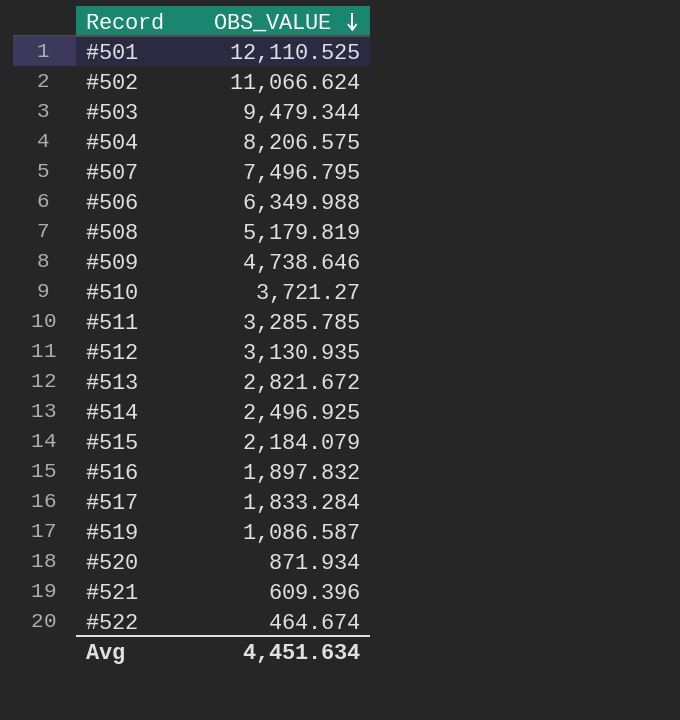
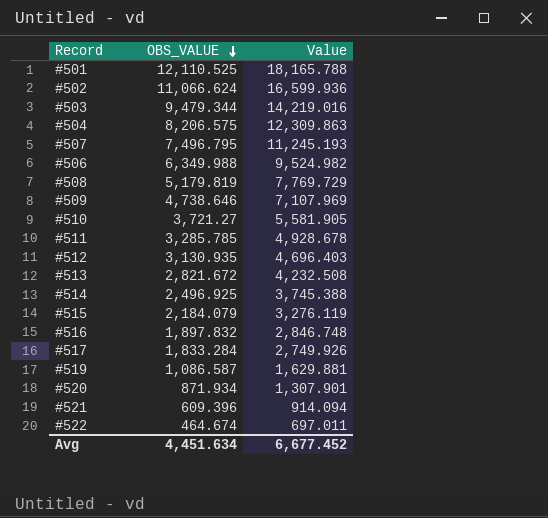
column Value | formula: none -> [OBS_VALUE] * 1.5

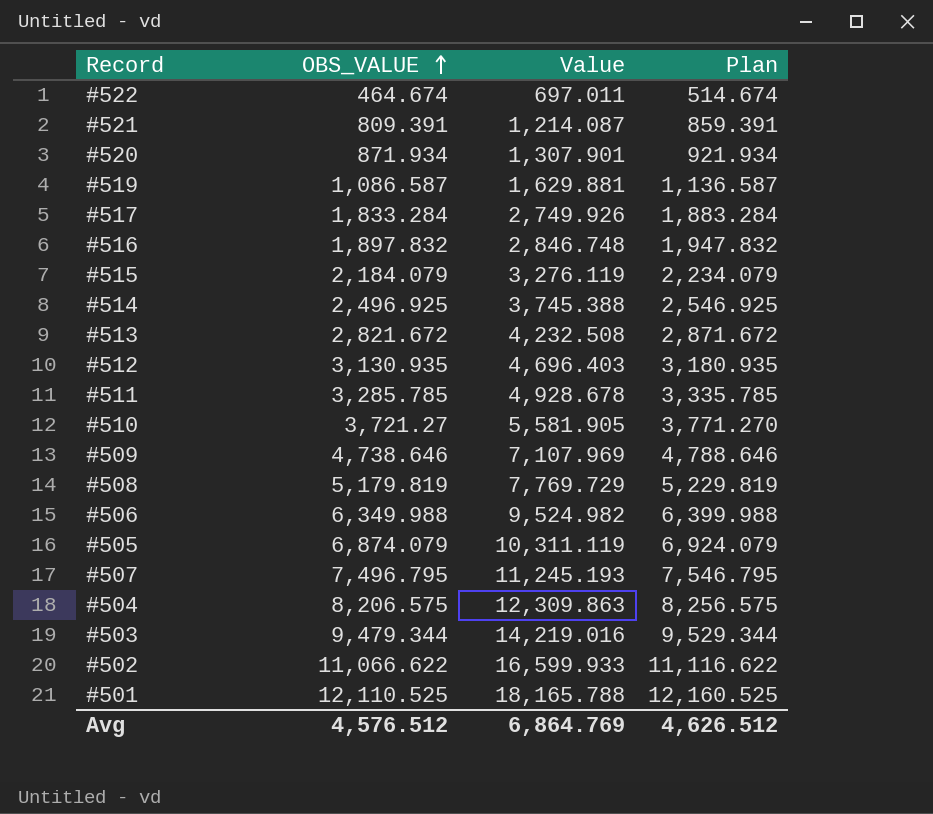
row order: OBS_VALUE descending -> OBS_VALUE ascending
column Plan | formula: none -> [OBS_VALUE] + 50
#521 | OBS_VALUE: 609.396 -> 809.391
#521 | Value: 914.094 -> 1,214.087
row #505: none -> 6,874.079 | 10,311.119 | 6,924.079
#502 | OBS_VALUE: 11,066.624 -> 11,066.622
#502 | Value: 16,599.936 -> 16,599.933
Avg | OBS_VALUE: 4,451.634 -> 4,576.512
Avg | Value: 6,677.452 -> 6,864.769

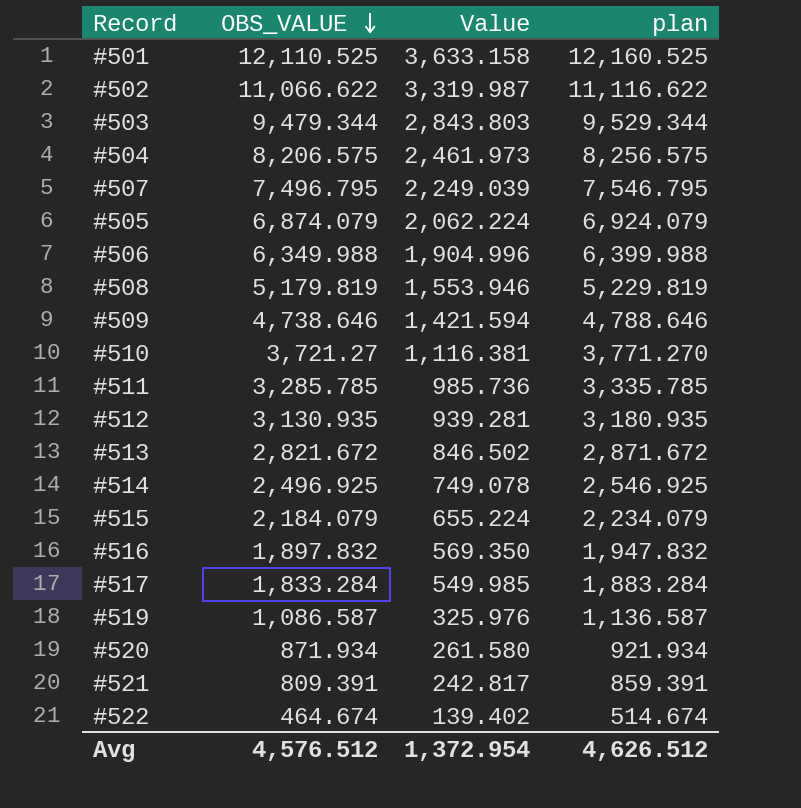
row order: OBS_VALUE ascending -> OBS_VALUE descending
column Value | formula: [OBS_VALUE] * 1.5 -> [OBS_VALUE] * 0.3
column name: Plan -> plan
Avg | Value: 6,864.769 -> 1,372.954

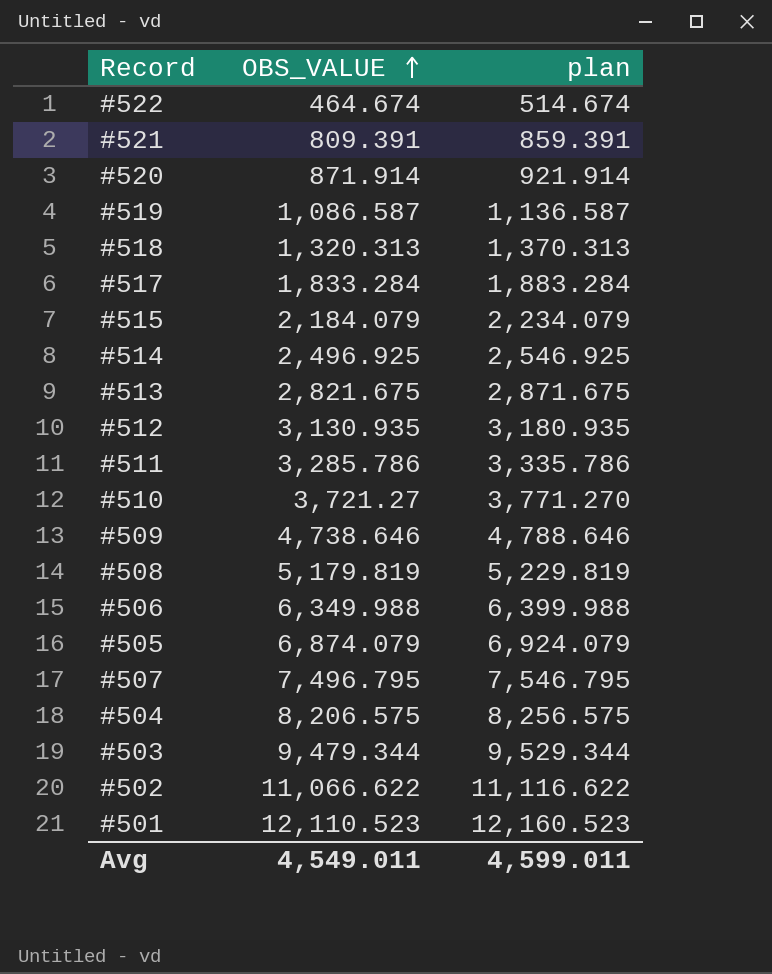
row order: OBS_VALUE descending -> OBS_VALUE ascending
column Value | formula: [OBS_VALUE] * 0.3 -> none
row #516: 1,897.832 | 569.350 | 1,947.832 -> none
#520 | OBS_VALUE: 871.934 -> 871.914
#520 | plan: 921.934 -> 921.914
row #518: none -> 1,320.313 | 1,370.313
#513 | OBS_VALUE: 2,821.672 -> 2,821.675
#513 | plan: 2,871.672 -> 2,871.675
#511 | OBS_VALUE: 3,285.785 -> 3,285.786
#511 | plan: 3,335.785 -> 3,335.786
#501 | OBS_VALUE: 12,110.525 -> 12,110.523
#501 | plan: 12,160.525 -> 12,160.523
Avg | OBS_VALUE: 4,576.512 -> 4,549.011
Avg | plan: 4,626.512 -> 4,599.011

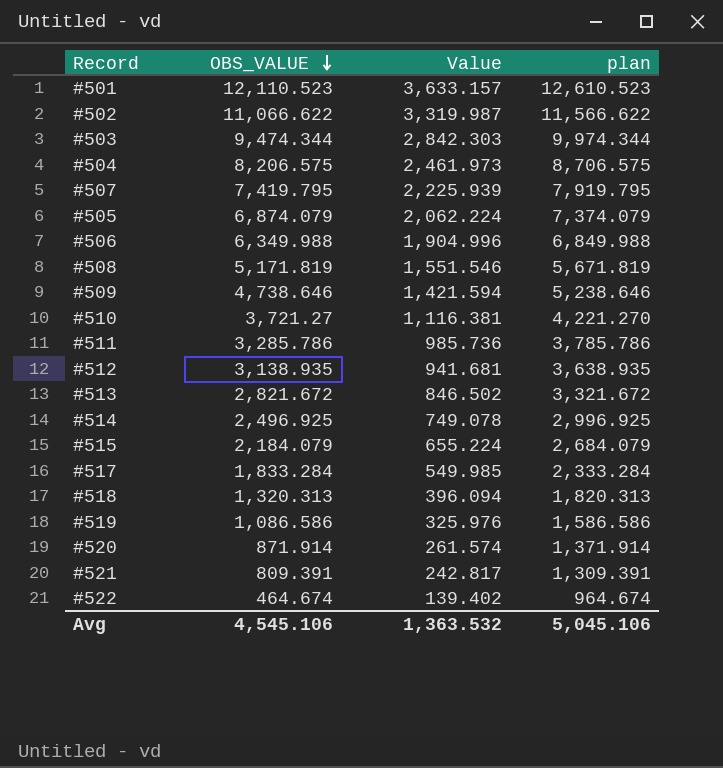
row order: OBS_VALUE ascending -> OBS_VALUE descending
column Value | formula: none -> [OBS_VALUE] * 0.3
column plan | formula: [OBS_VALUE] + 50 -> [OBS_VALUE] + 500
#503 | OBS_VALUE: 9,479.344 -> 9,474.344
#507 | OBS_VALUE: 7,496.795 -> 7,419.795
#508 | OBS_VALUE: 5,179.819 -> 5,171.819
#512 | OBS_VALUE: 3,130.935 -> 3,138.935
#513 | OBS_VALUE: 2,821.675 -> 2,821.672
#519 | OBS_VALUE: 1,086.587 -> 1,086.586
Avg | OBS_VALUE: 4,549.011 -> 4,545.106
Avg | plan: 4,599.011 -> 5,045.106

